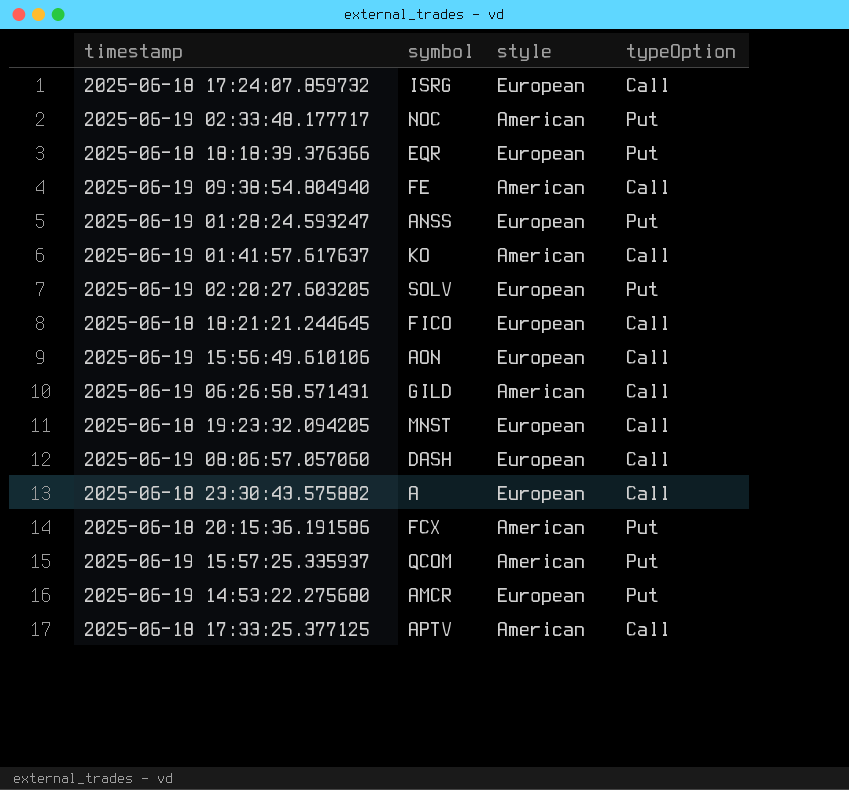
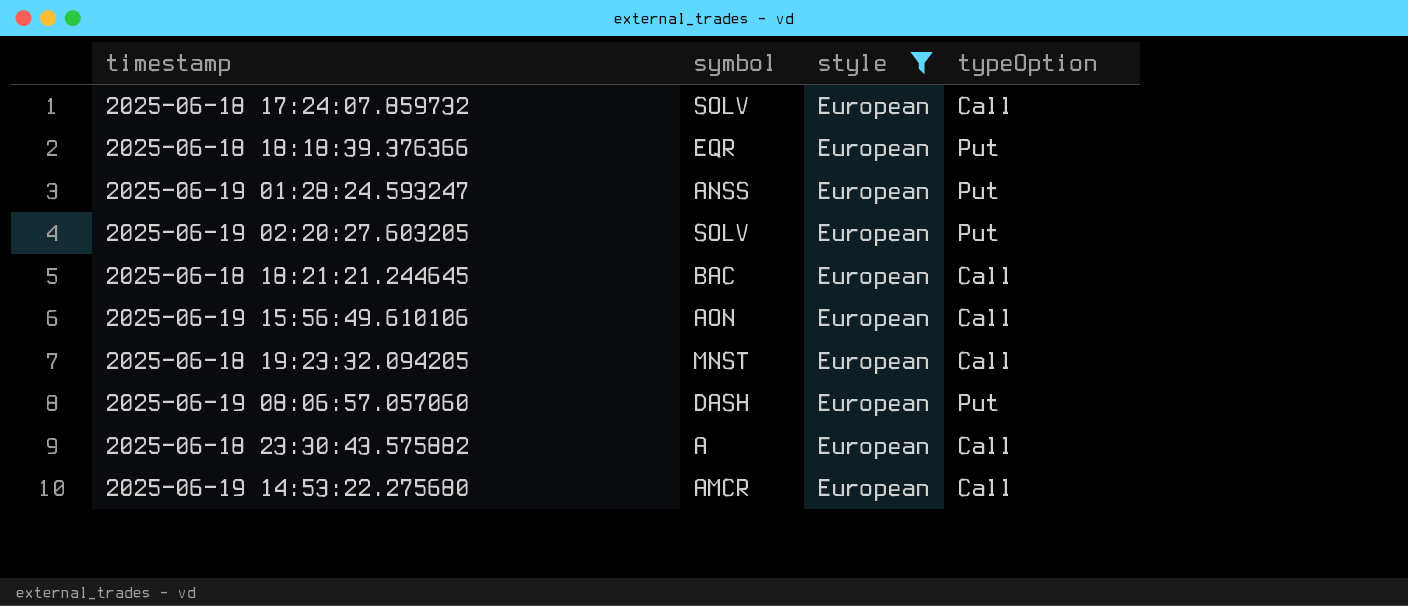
filter: none -> style = European
2025-06-18 17:24:07.859732 | symbol: ISRG -> SOLV
2025-06-18 18:21:21.244645 | symbol: FICO -> BAC
2025-06-19 08:06:57.057060 | typeOption: Call -> Put
2025-06-19 14:53:22.275680 | typeOption: Put -> Call

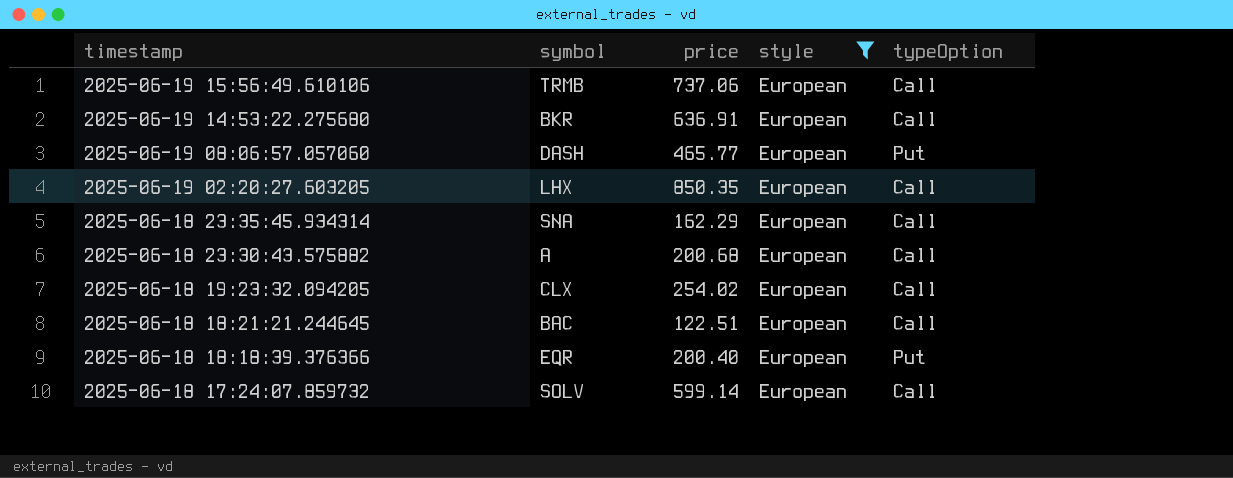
row order: none -> timestamp descending
column price | position: none -> 3
row 2025-06-19 01:28:24.593247: ANSS | European | Put -> none
2025-06-19 15:56:49.610106 | symbol: AON -> TRMB
2025-06-19 14:53:22.275680 | symbol: AMCR -> BKR
2025-06-19 02:20:27.603205 | symbol: SOLV -> LHX
2025-06-19 02:20:27.603205 | typeOption: Put -> Call
row 2025-06-18 23:35:45.934314: none -> SNA | 162.29 | European | Call
2025-06-18 19:23:32.094205 | symbol: MNST -> CLX

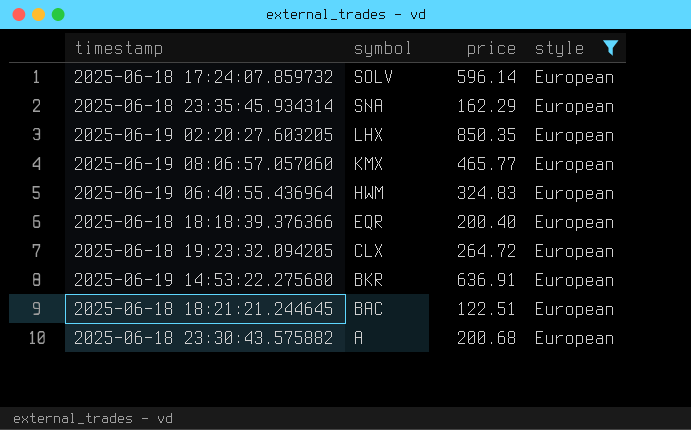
row order: timestamp descending -> symbol descending
column typeOption | position: 5 -> none
row 2025-06-19 15:56:49.610106: TRMB | 737.06 | European | Call -> none
2025-06-18 17:24:07.859732 | price: 599.14 -> 596.14
2025-06-19 08:06:57.057060 | symbol: DASH -> KMX
row 2025-06-19 06:40:55.436964: none -> HWM | 324.83 | European
2025-06-18 19:23:32.094205 | price: 254.02 -> 264.72

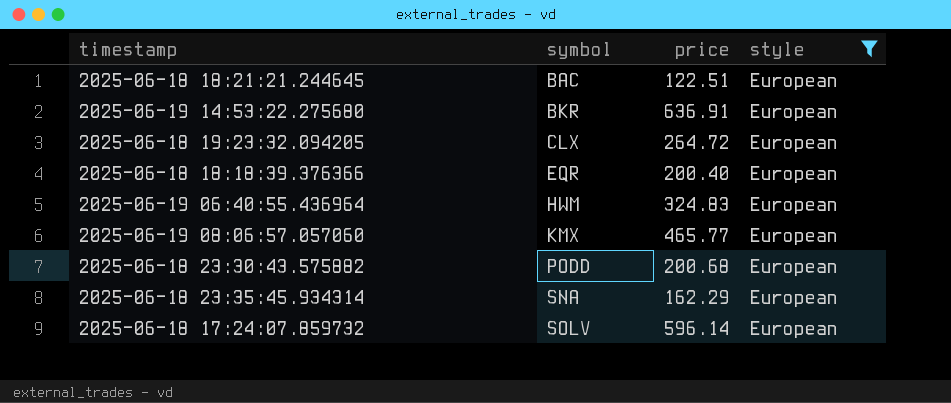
row order: symbol descending -> symbol ascending
row 2025-06-19 02:20:27.603205: LHX | 850.35 | European -> none
2025-06-18 23:30:43.575882 | symbol: A -> PODD

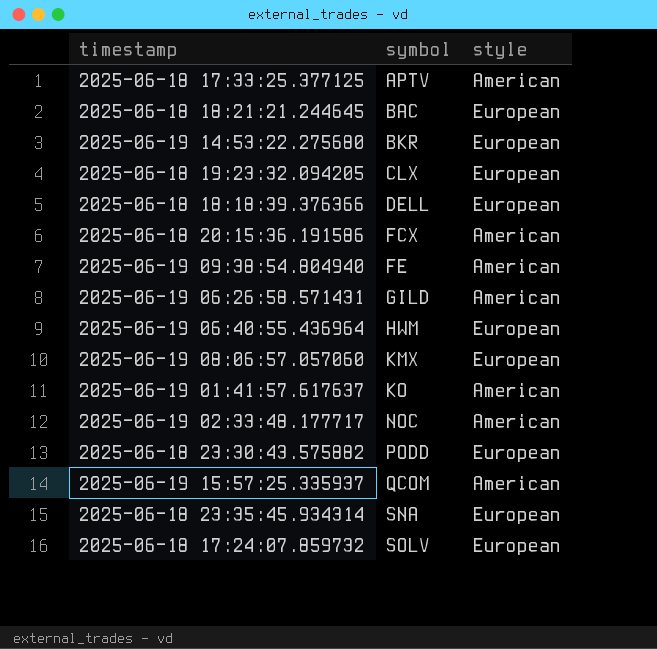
filter: style = European -> none
column price | position: 3 -> none
2025-06-18 18:18:39.376366 | symbol: EQR -> DELL

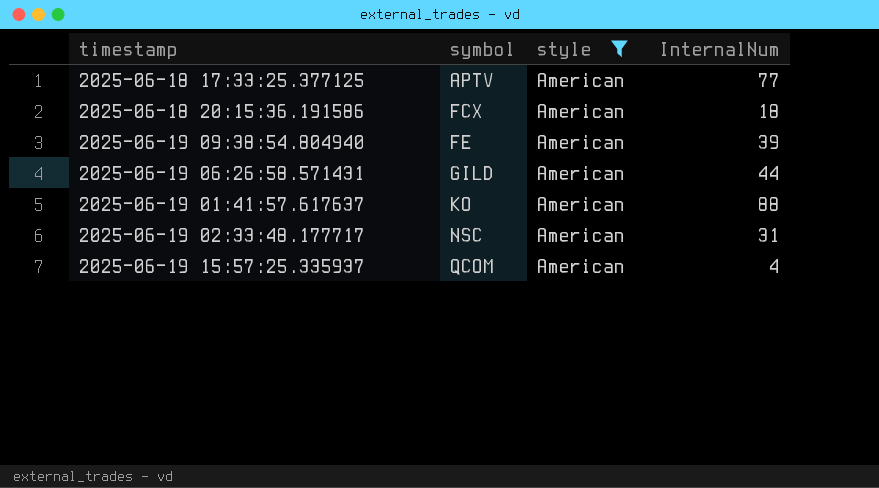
filter: none -> style = American
column InternalNum | position: none -> 4
2025-06-19 02:33:48.177717 | symbol: NOC -> NSC

